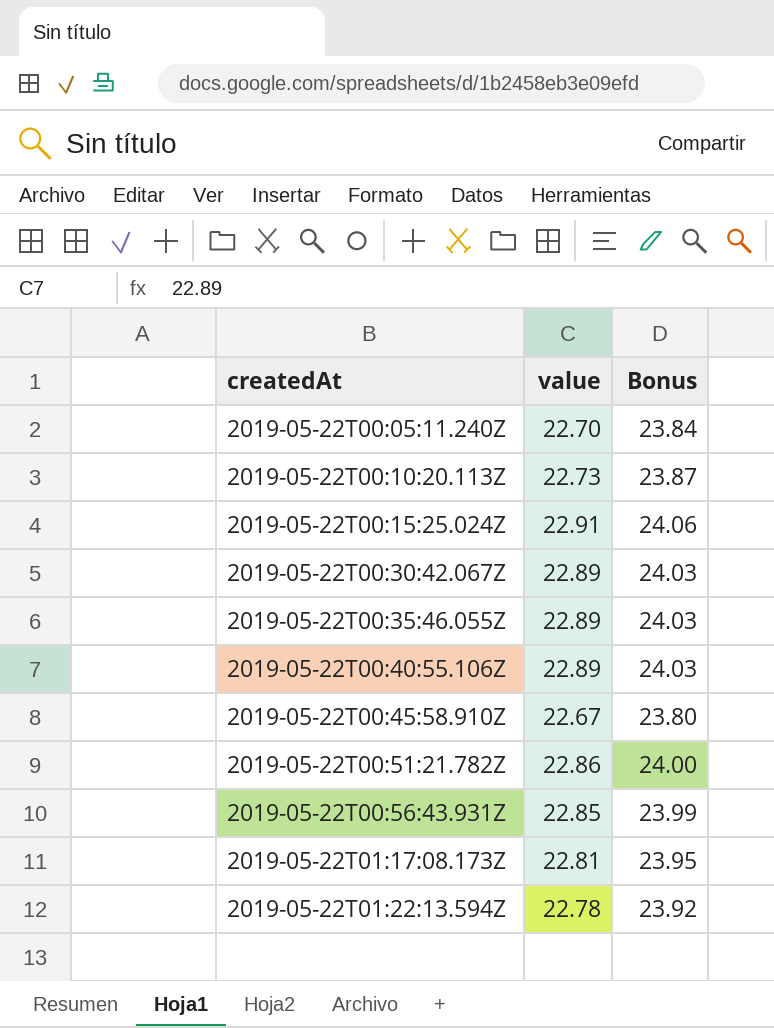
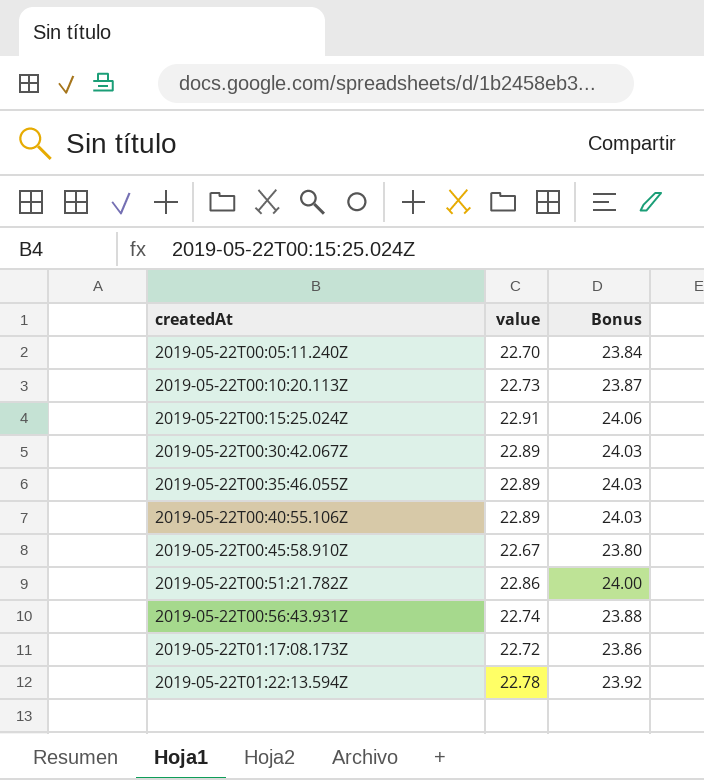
2019-05-22T00:56:43.931Z | value: 22.85 -> 22.74
2019-05-22T00:56:43.931Z | Bonus: 23.99 -> 23.88
2019-05-22T01:17:08.173Z | value: 22.81 -> 22.72
2019-05-22T01:17:08.173Z | Bonus: 23.95 -> 23.86

